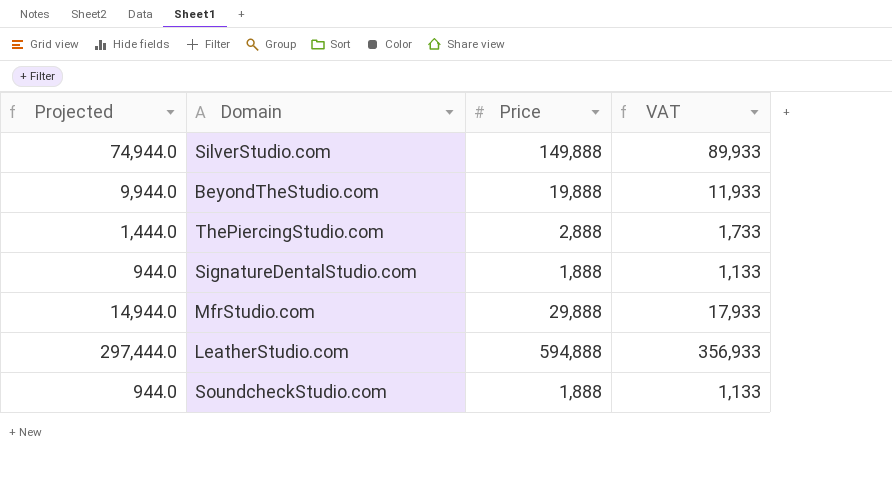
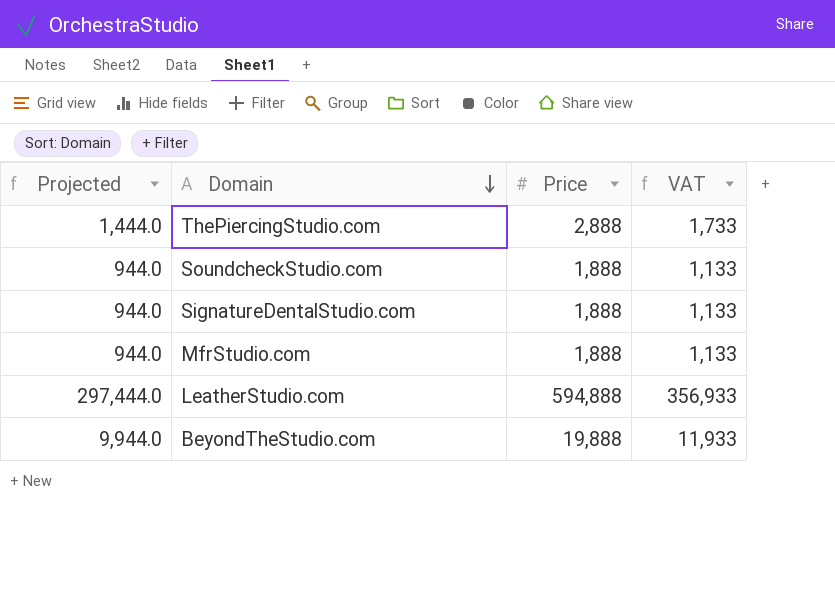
row order: none -> Domain descending
row SilverStudio.com: 74,944.0 | 149,888 | 89,933 -> none
MfrStudio.com | Projected: 14,944.0 -> 944.0
MfrStudio.com | Price: 29,888 -> 1,888
MfrStudio.com | VAT: 17,933 -> 1,133

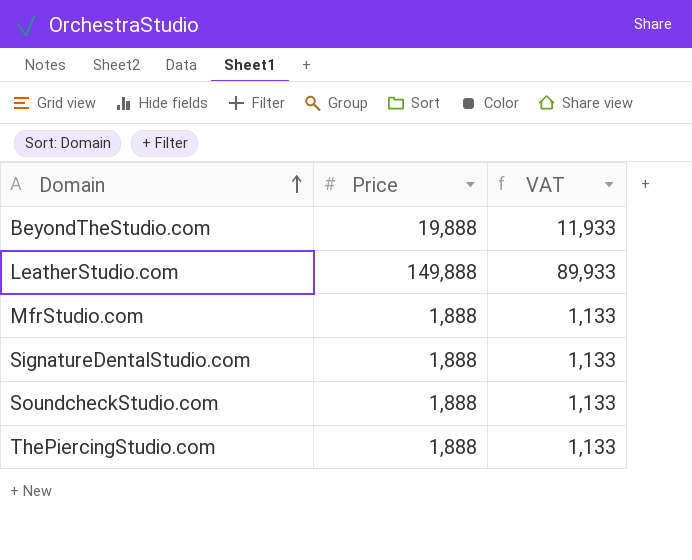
row order: Domain descending -> Domain ascending
column Projected | formula: [Price] * 0.5 -> none
LeatherStudio.com | Price: 594,888 -> 149,888
LeatherStudio.com | VAT: 356,933 -> 89,933
ThePiercingStudio.com | Price: 2,888 -> 1,888
ThePiercingStudio.com | VAT: 1,733 -> 1,133

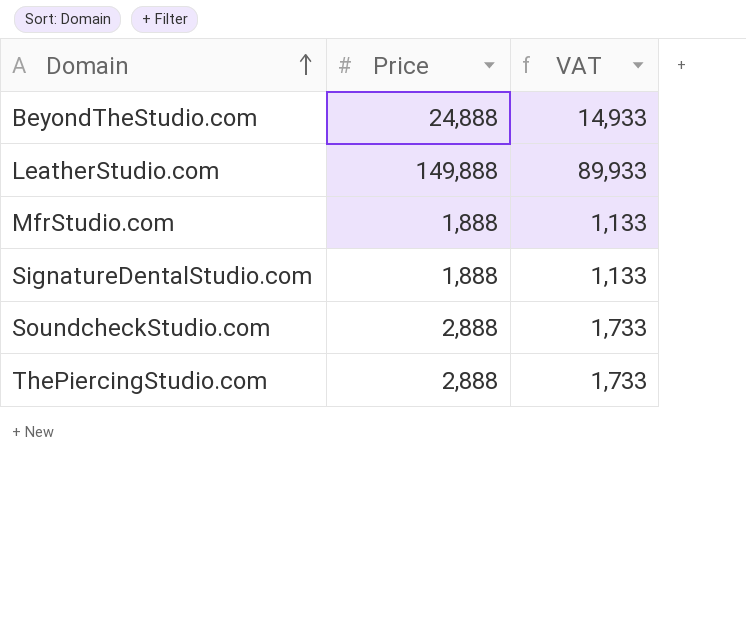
BeyondTheStudio.com | Price: 19,888 -> 24,888
BeyondTheStudio.com | VAT: 11,933 -> 14,933
SoundcheckStudio.com | Price: 1,888 -> 2,888
SoundcheckStudio.com | VAT: 1,133 -> 1,733
ThePiercingStudio.com | Price: 1,888 -> 2,888
ThePiercingStudio.com | VAT: 1,133 -> 1,733

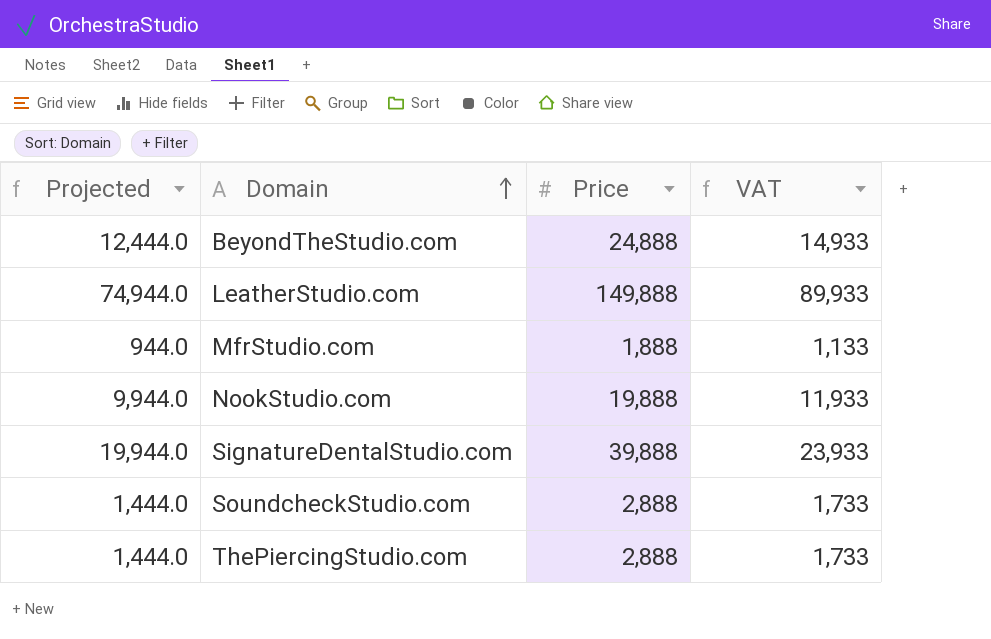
column Projected | formula: none -> [Price] * 0.5
row NookStudio.com: none -> 9,944.0 | 19,888 | 11,933
SignatureDentalStudio.com | Price: 1,888 -> 39,888
SignatureDentalStudio.com | VAT: 1,133 -> 23,933

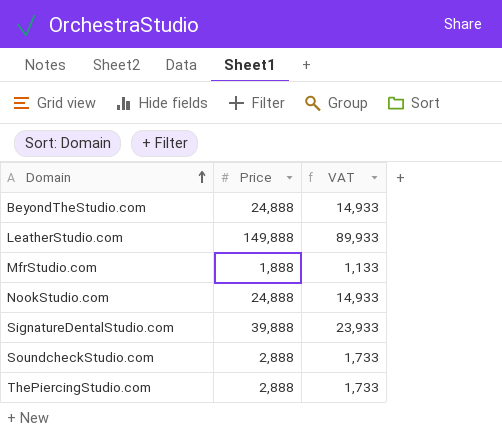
column Projected | formula: [Price] * 0.5 -> none
NookStudio.com | Price: 19,888 -> 24,888
NookStudio.com | VAT: 11,933 -> 14,933

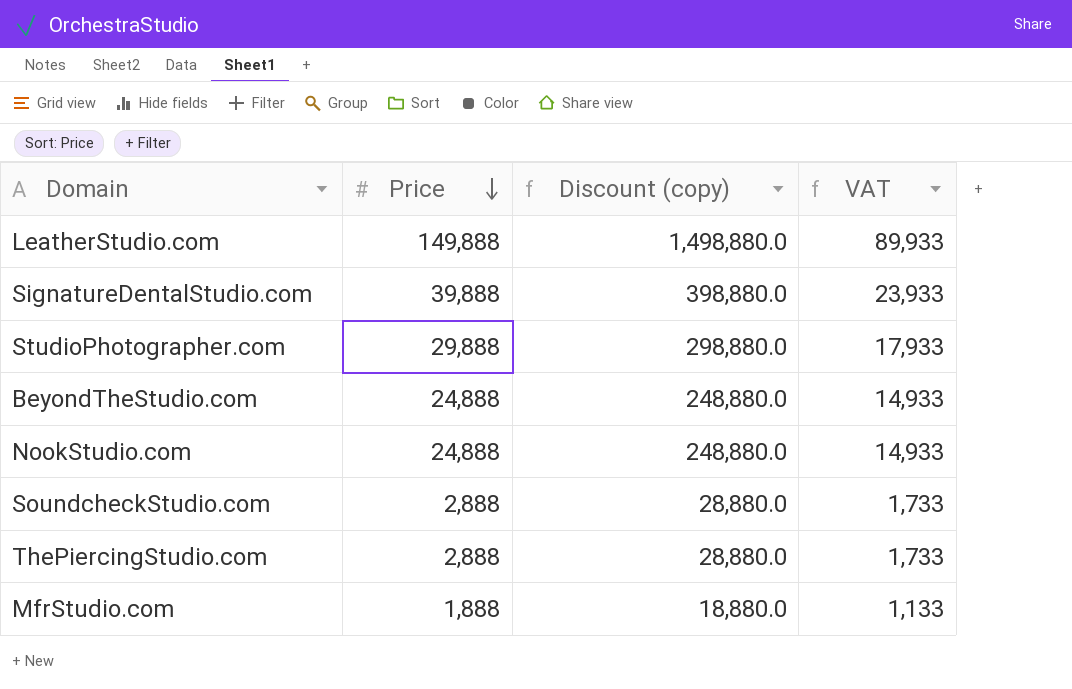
row order: Domain ascending -> Price descending
column Discount (copy) | formula: none -> [Price] * 10
row StudioPhotographer.com: none -> 29,888 | 298,880.0 | 17,933

